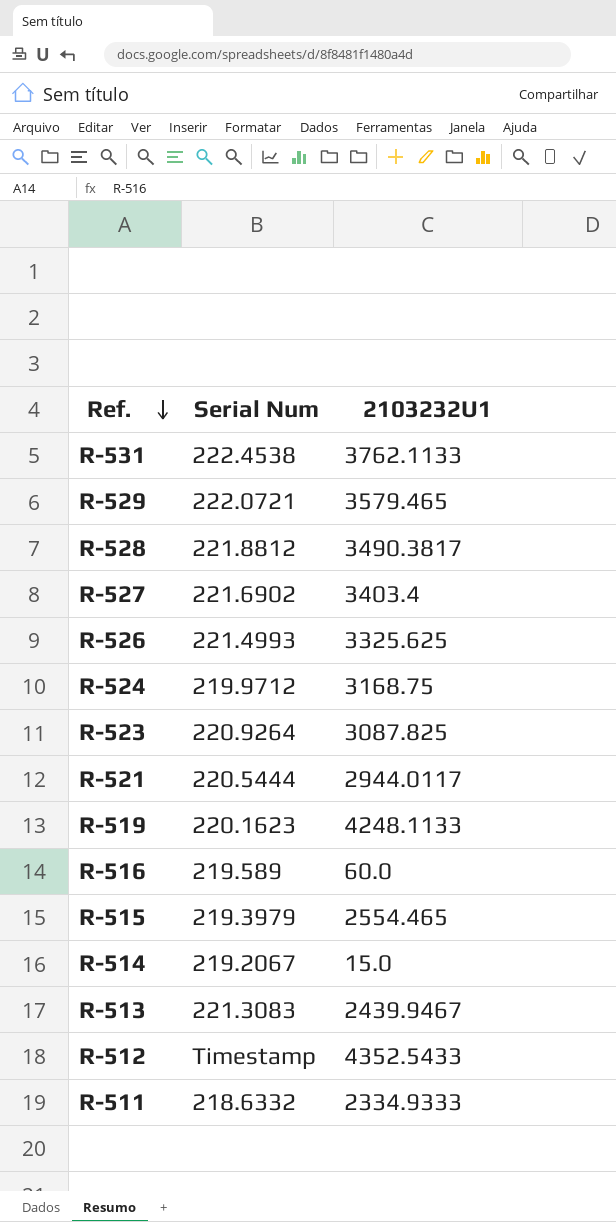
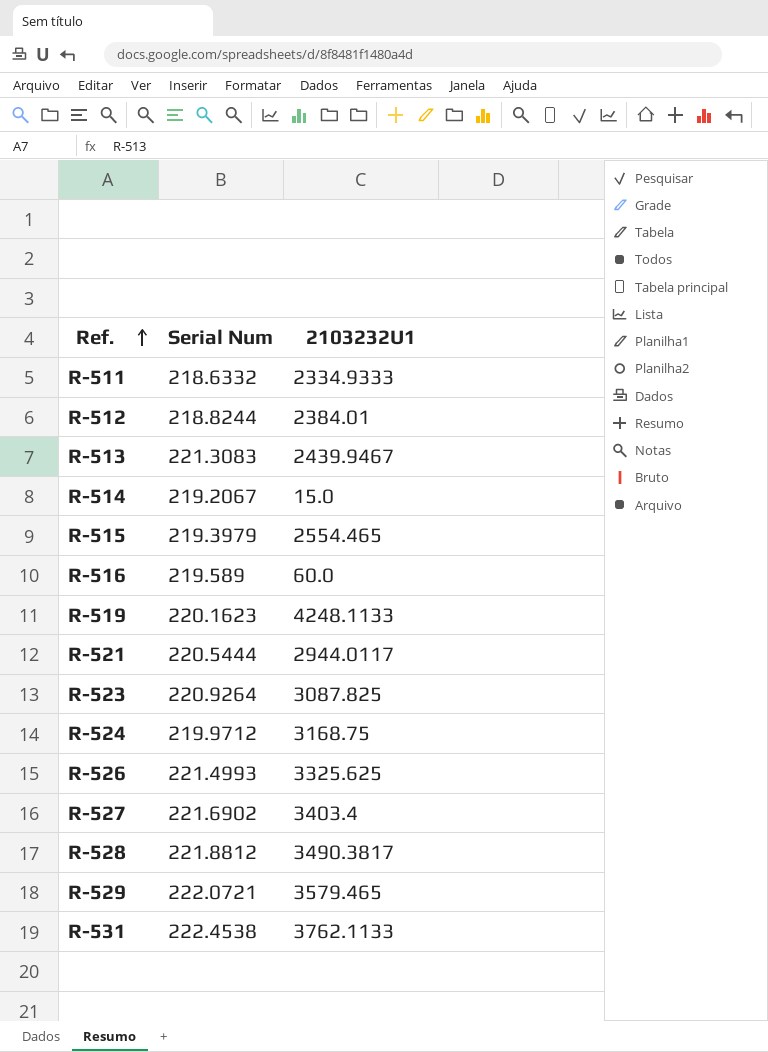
row order: Ref. descending -> Ref. ascending
R-512 | Serial Num: Timestamp -> 218.8244
R-512 | 2103232U1: 4352.5433 -> 2384.01

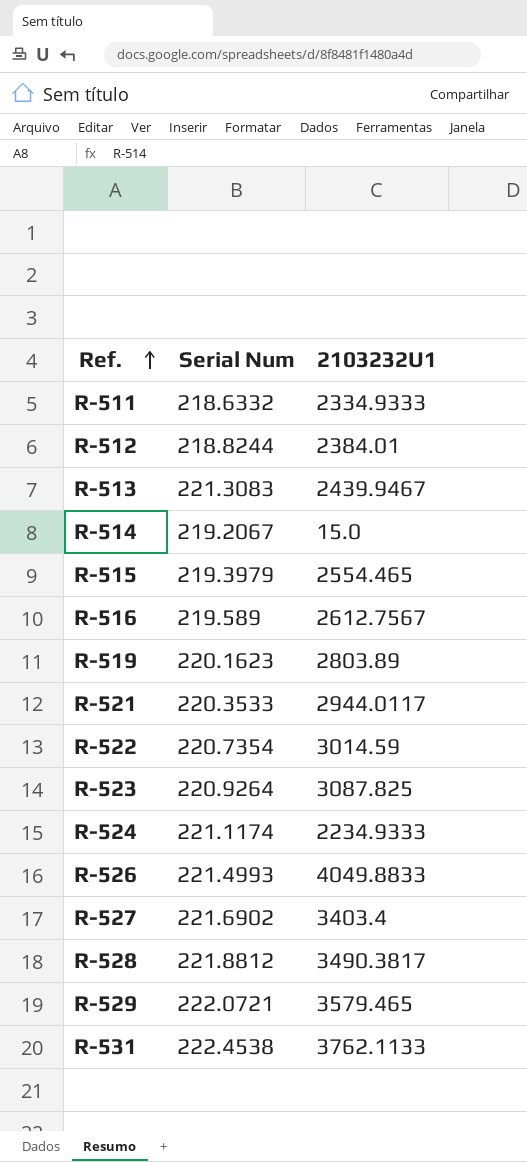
R-516 | 2103232U1: 60.0 -> 2612.7567
R-519 | 2103232U1: 4248.1133 -> 2803.89
R-521 | Serial Num: 220.5444 -> 220.3533
row R-522: none -> 220.7354 | 3014.59
R-524 | Serial Num: 219.9712 -> 221.1174
R-524 | 2103232U1: 3168.75 -> 2234.9333
R-526 | 2103232U1: 3325.625 -> 4049.8833

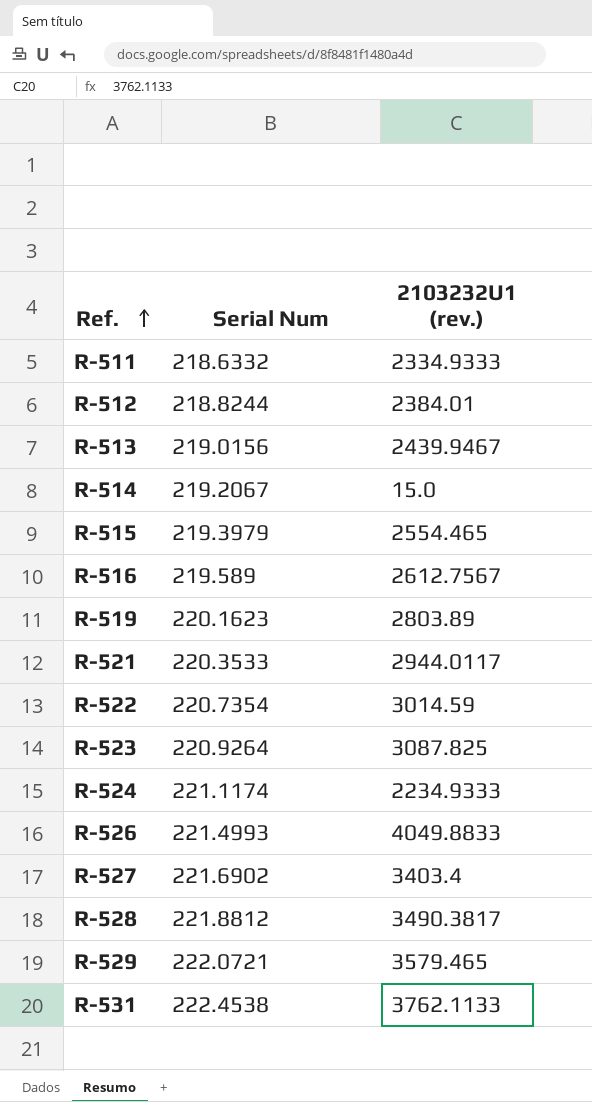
column name: 2103232U1 -> 2103232U1 (rev.)
R-513 | Serial Num: 221.3083 -> 219.0156

